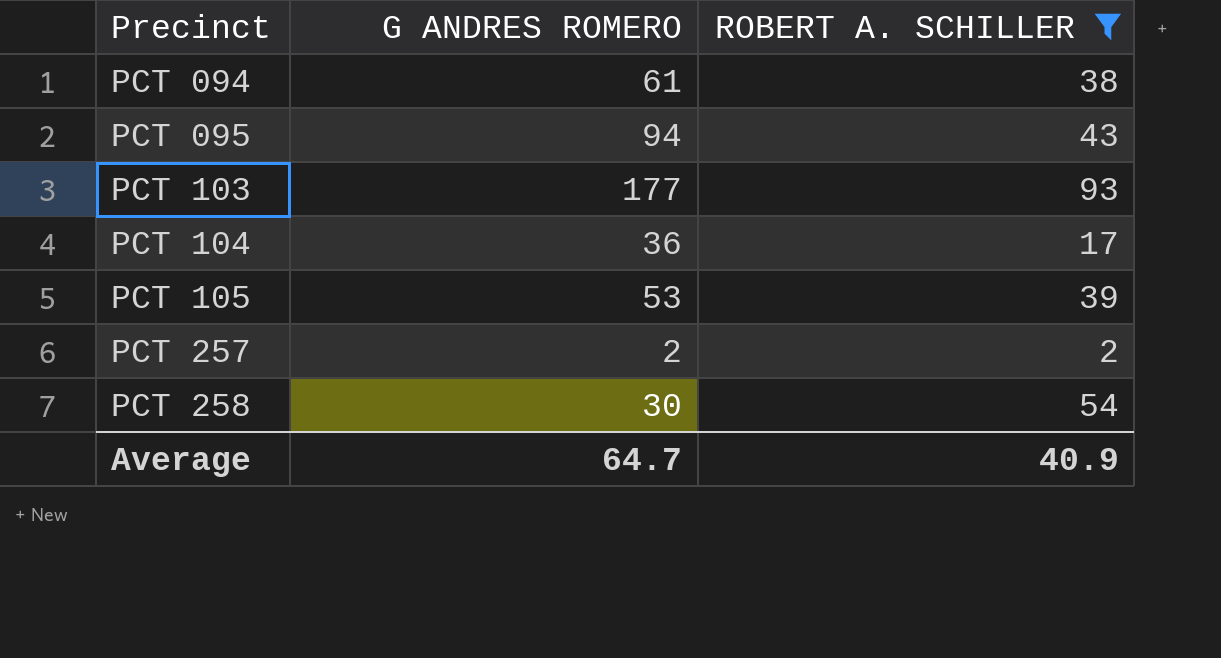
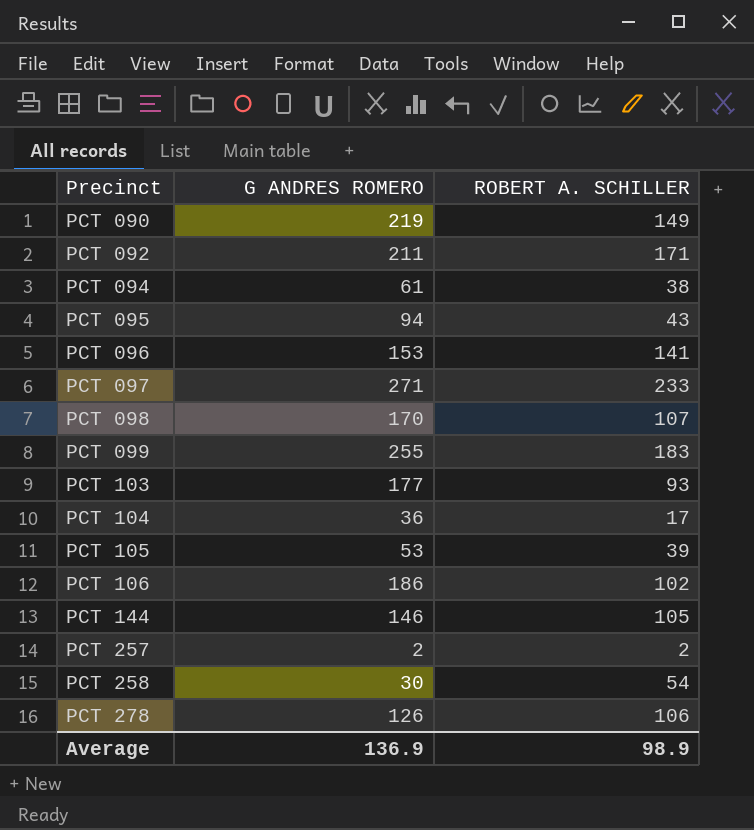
filter: ROBERT A. SCHILLER <= 93 -> none
Average | G ANDRES ROMERO: 64.7 -> 136.9
Average | ROBERT A. SCHILLER: 40.9 -> 98.9

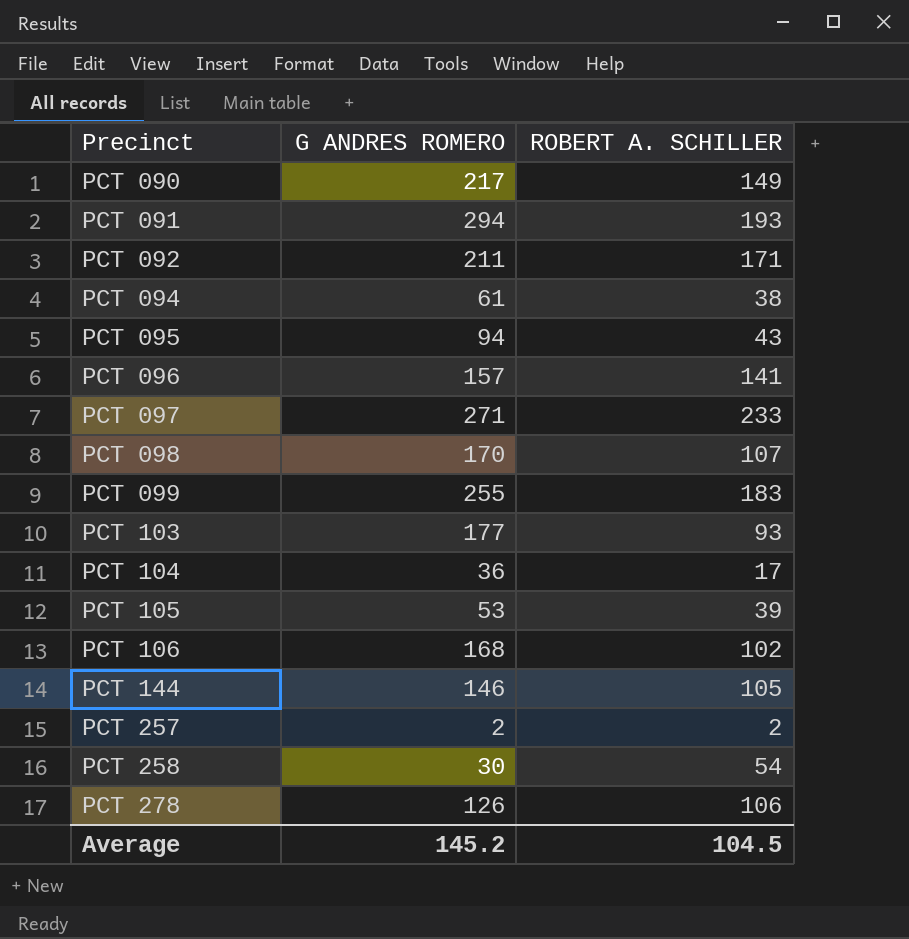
PCT 090 | G ANDRES ROMERO: 219 -> 217
row PCT 091: none -> 294 | 193
PCT 096 | G ANDRES ROMERO: 153 -> 157
PCT 106 | G ANDRES ROMERO: 186 -> 168
Average | G ANDRES ROMERO: 136.9 -> 145.2
Average | ROBERT A. SCHILLER: 98.9 -> 104.5

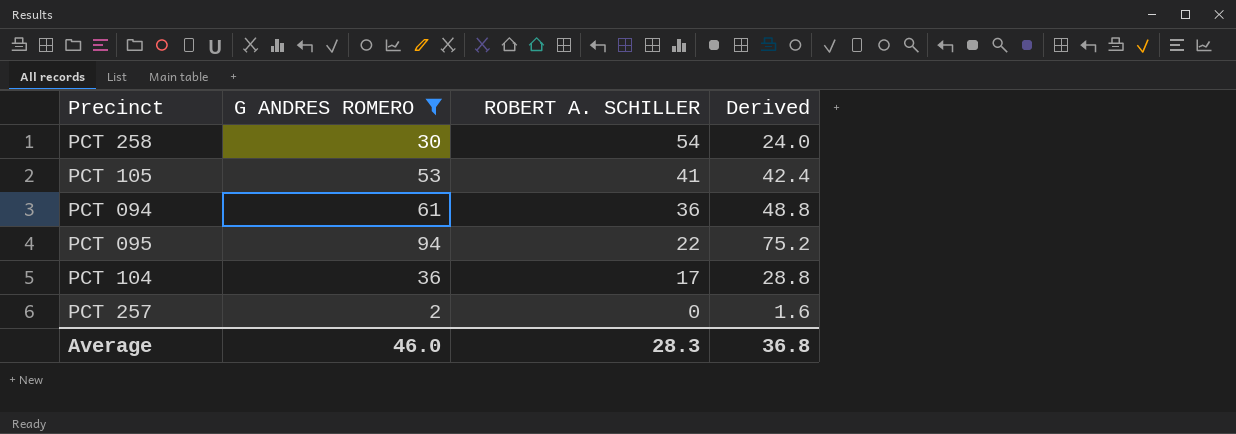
filter: none -> G ANDRES ROMERO <= 94
row order: Precinct ascending -> ROBERT A. SCHILLER descending
column Derived | formula: none -> [G ANDRES ROMERO] * 0.8
PCT 105 | ROBERT A. SCHILLER: 39 -> 41
PCT 094 | ROBERT A. SCHILLER: 38 -> 36
PCT 095 | ROBERT A. SCHILLER: 43 -> 22
PCT 257 | ROBERT A. SCHILLER: 2 -> 0
Average | G ANDRES ROMERO: 145.2 -> 46.0
Average | ROBERT A. SCHILLER: 104.5 -> 28.3

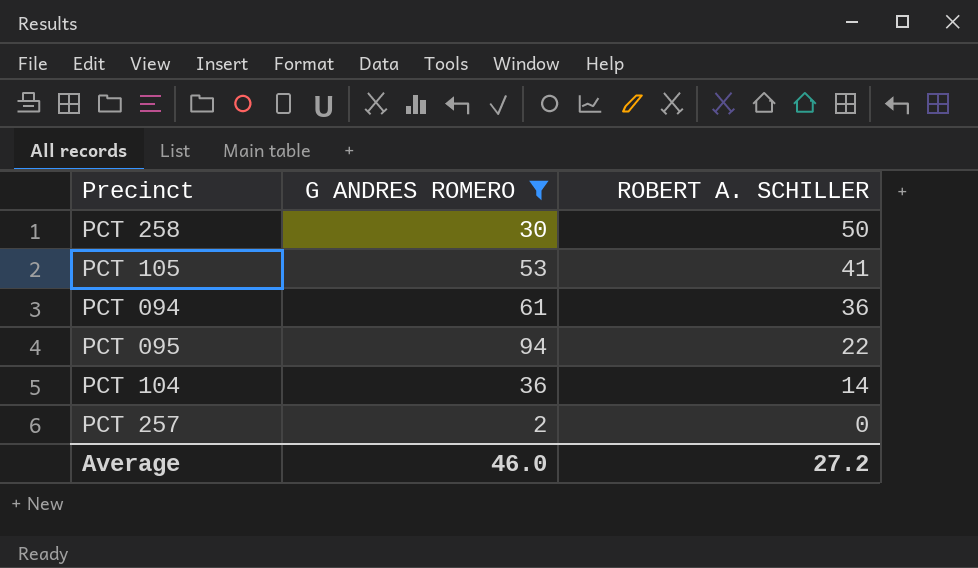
column Derived | formula: [G ANDRES ROMERO] * 0.8 -> none
PCT 258 | ROBERT A. SCHILLER: 54 -> 50
PCT 104 | ROBERT A. SCHILLER: 17 -> 14
Average | ROBERT A. SCHILLER: 28.3 -> 27.2

